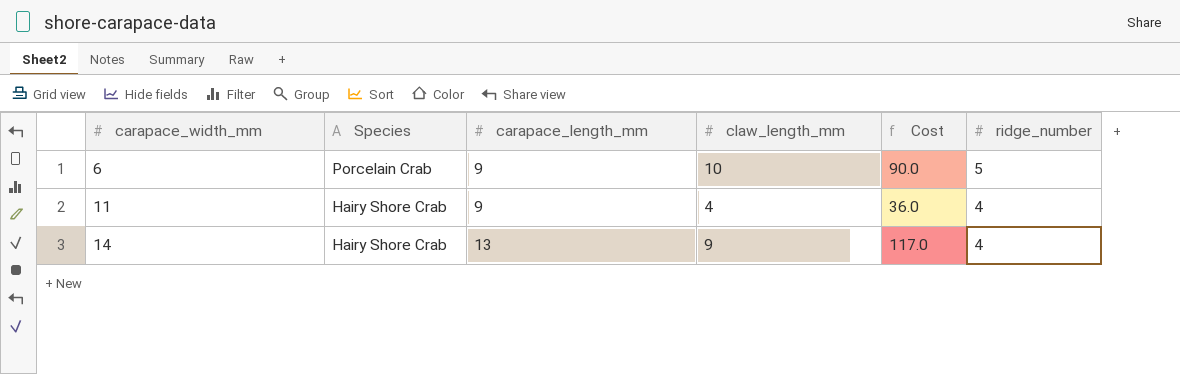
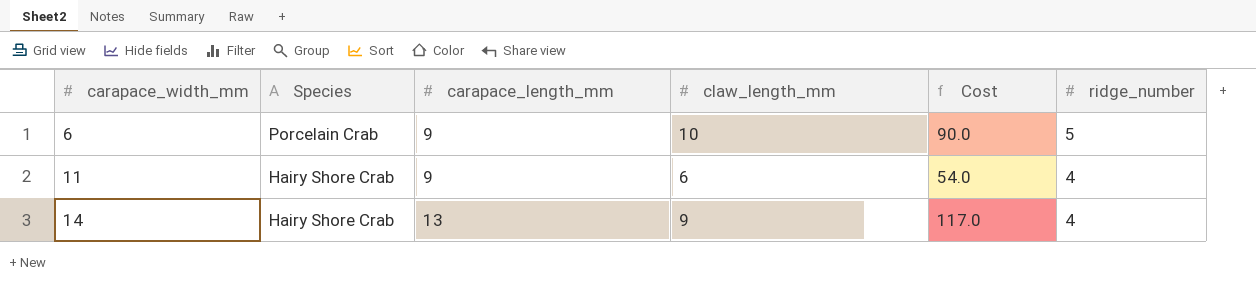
11 | claw_length_mm: 4 -> 6
11 | Cost: 36.0 -> 54.0

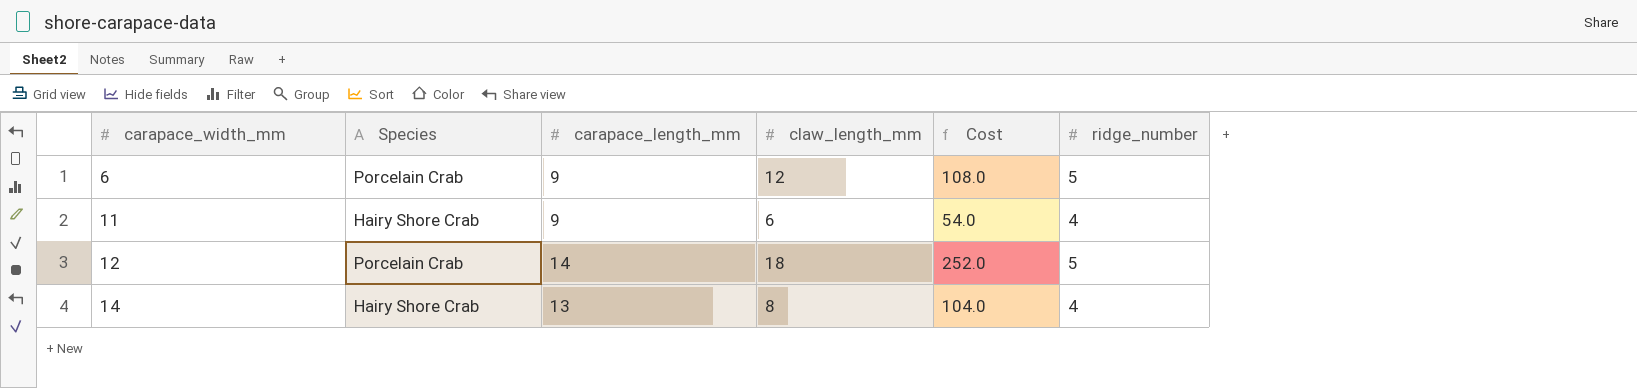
6 | claw_length_mm: 10 -> 12
6 | Cost: 90.0 -> 108.0
row 12: none -> Porcelain Crab | 14 | 18 | 252.0 | 5
14 | claw_length_mm: 9 -> 8
14 | Cost: 117.0 -> 104.0

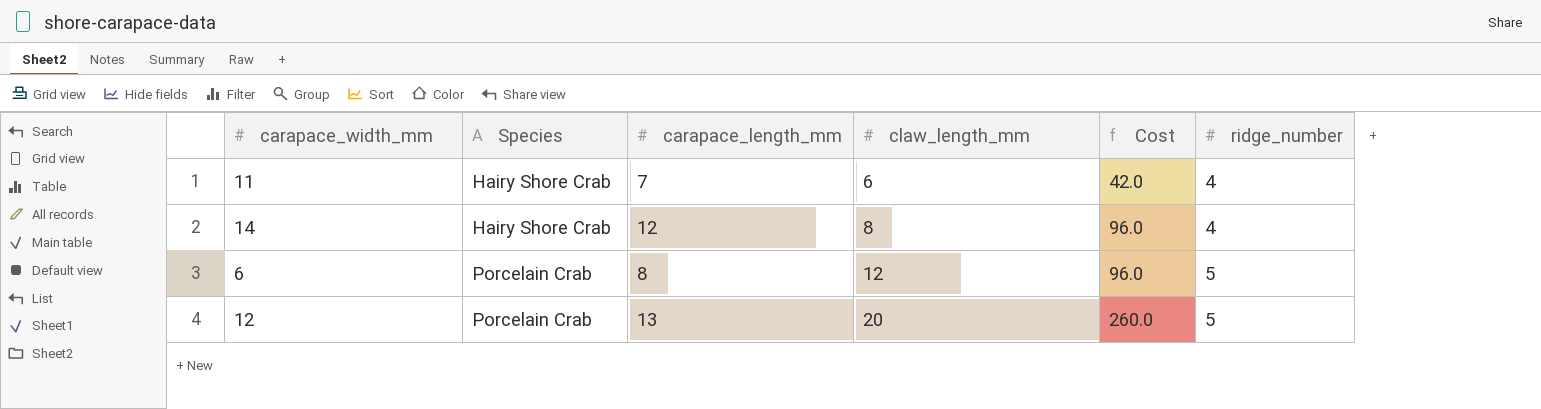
row order: carapace_width_mm ascending -> Species ascending
11 | carapace_length_mm: 9 -> 7
11 | Cost: 54.0 -> 42.0
14 | carapace_length_mm: 13 -> 12
14 | Cost: 104.0 -> 96.0
6 | carapace_length_mm: 9 -> 8
6 | Cost: 108.0 -> 96.0
12 | carapace_length_mm: 14 -> 13
12 | claw_length_mm: 18 -> 20
12 | Cost: 252.0 -> 260.0

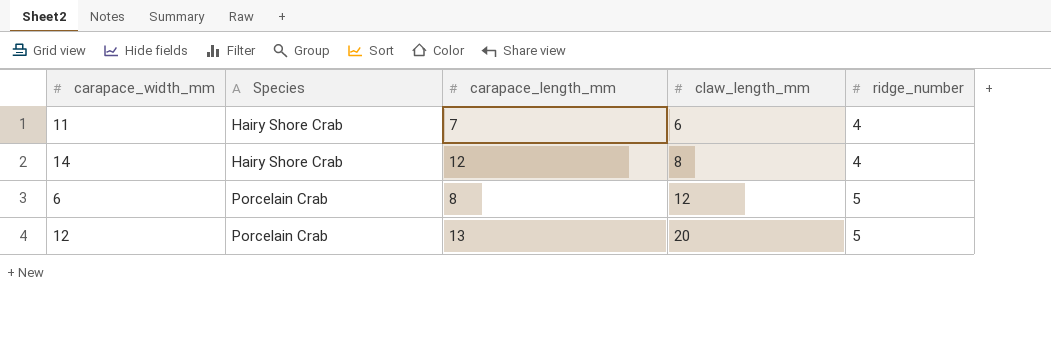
column Cost | formula: [carapace_length_mm] * [claw_length_mm] -> none

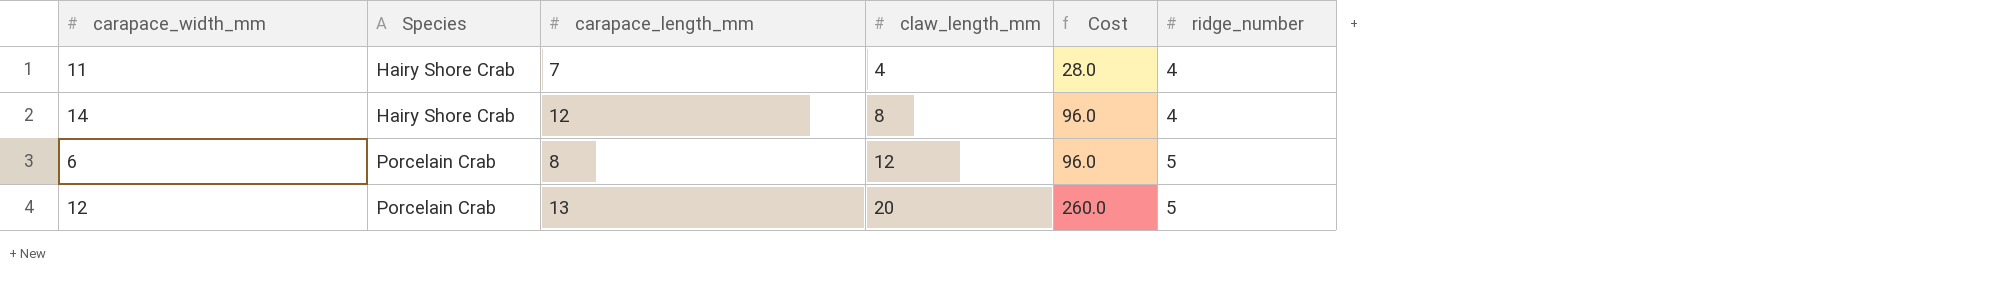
column Cost | formula: none -> [carapace_length_mm] * [claw_length_mm]
11 | claw_length_mm: 6 -> 4

